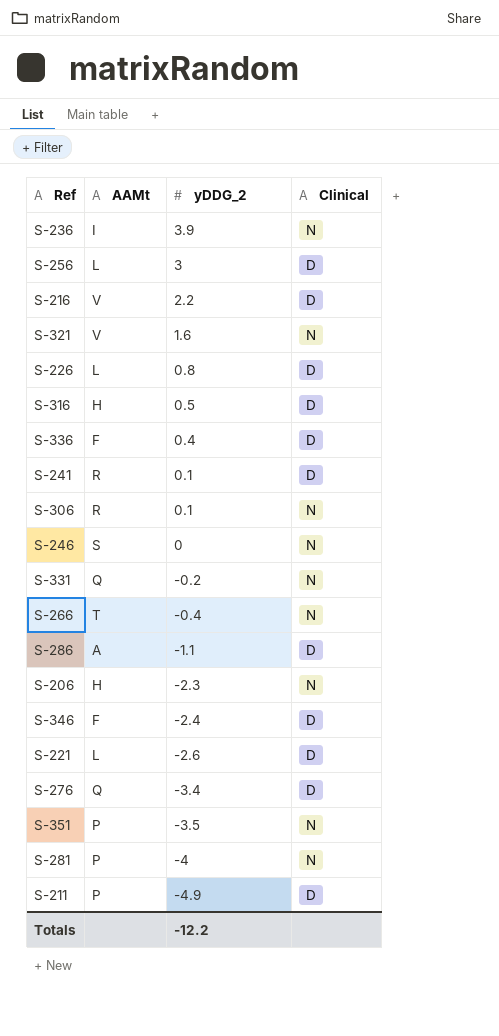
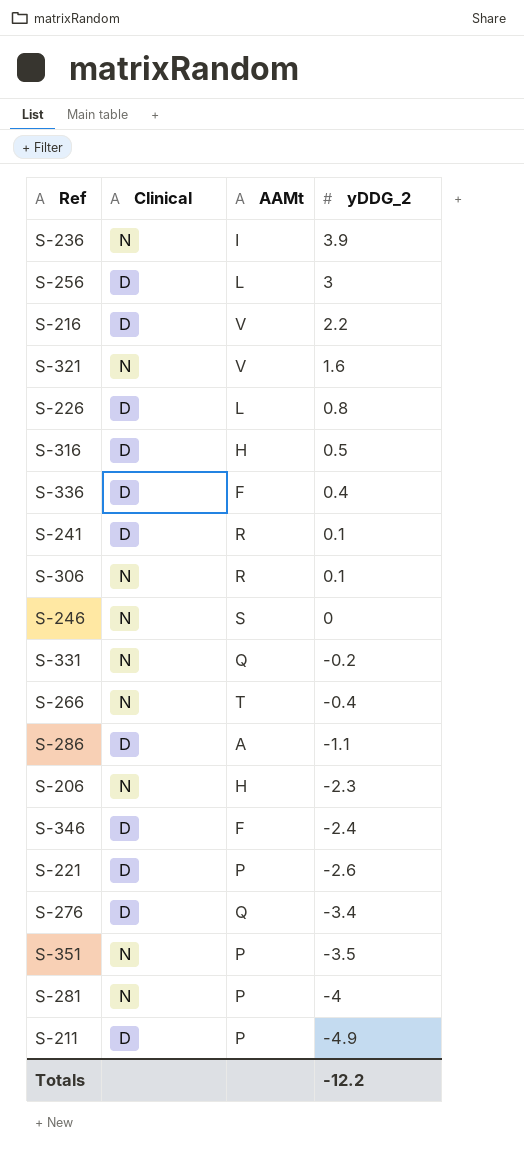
column Clinical | position: 4 -> 2
S-221 | AAMt: L -> P

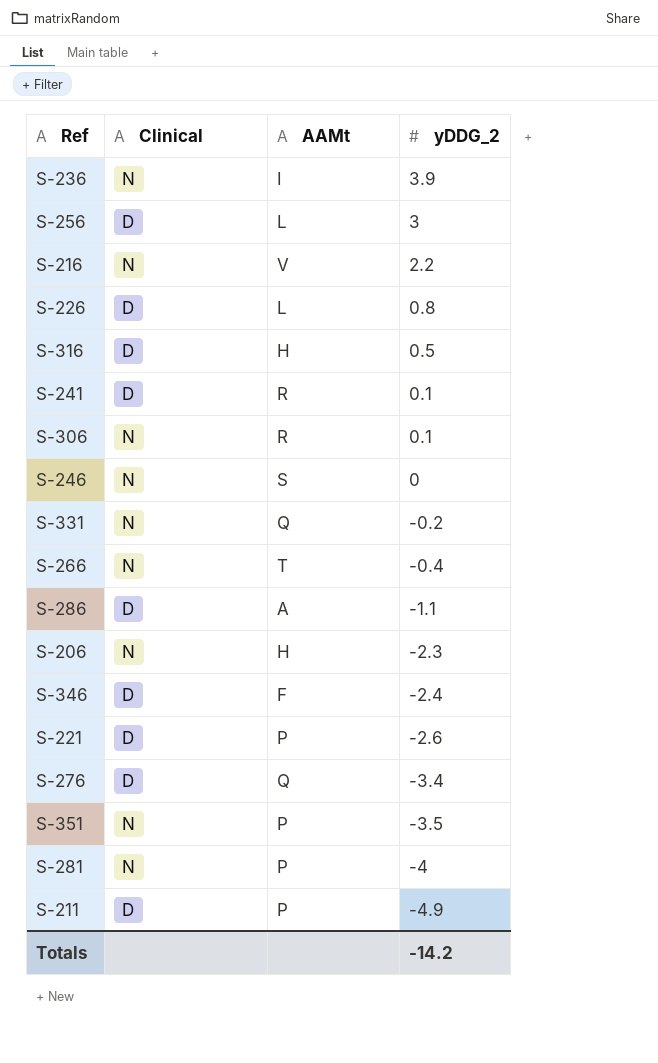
row S-321: N | V | 1.6 -> none
row S-336: D | F | 0.4 -> none
S-216 | Clinical: D -> N
Totals | yDDG_2: -12.2 -> -14.2

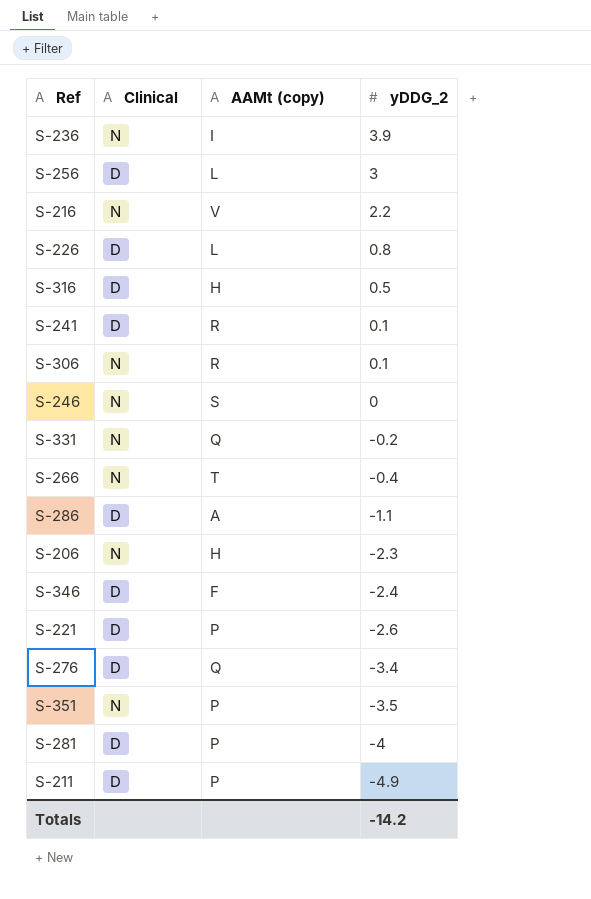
column name: AAMt -> AAMt (copy)
S-281 | Clinical: N -> D

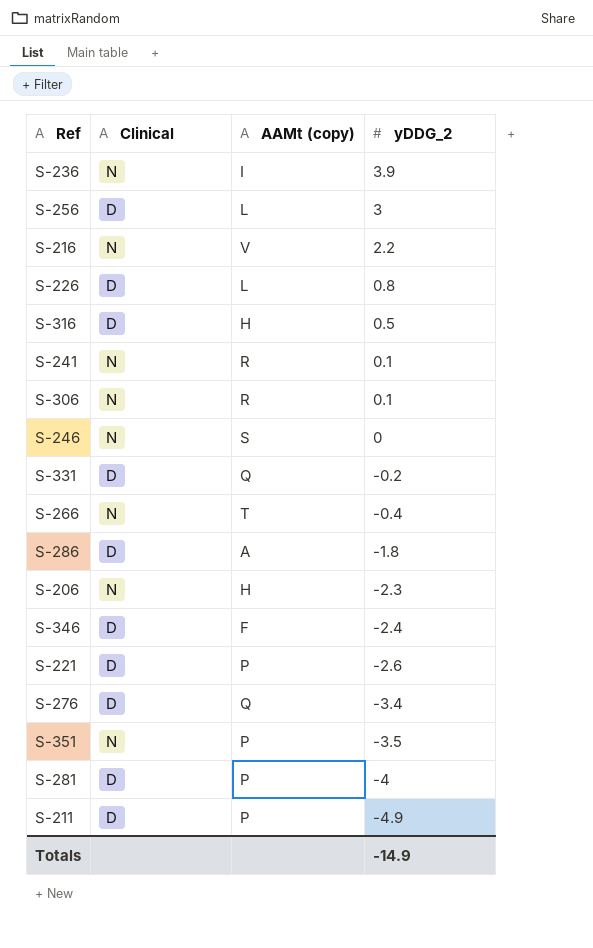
S-241 | Clinical: D -> N
S-331 | Clinical: N -> D
S-286 | yDDG_2: -1.1 -> -1.8
Totals | yDDG_2: -14.2 -> -14.9

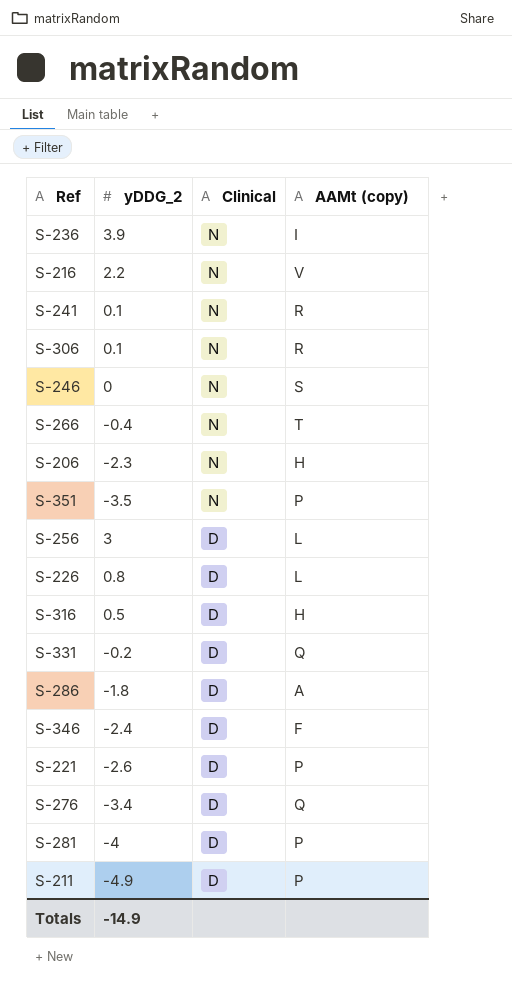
row order: yDDG_2 descending -> Clinical descending
column yDDG_2 | position: 4 -> 2

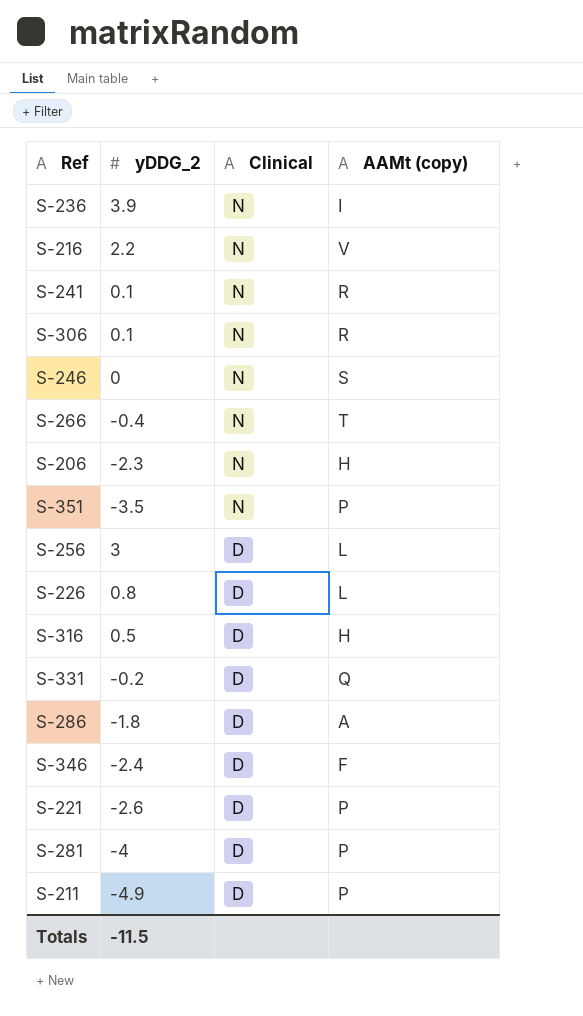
row S-276: -3.4 | D | Q -> none
Totals | yDDG_2: -14.9 -> -11.5

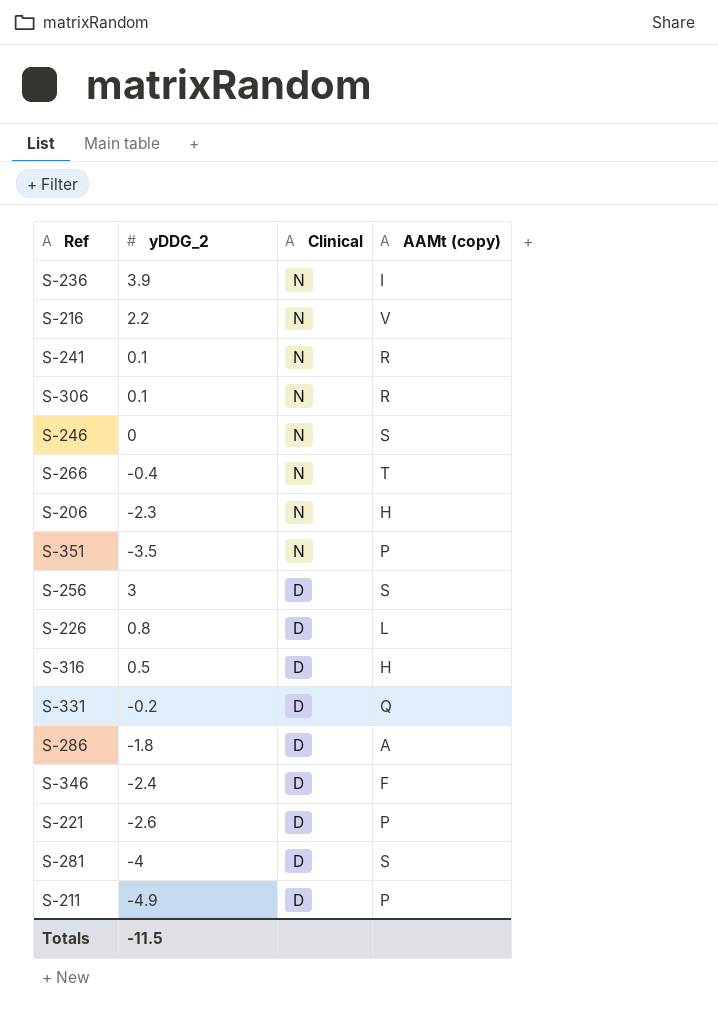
S-256 | AAMt (copy): L -> S
S-281 | AAMt (copy): P -> S

